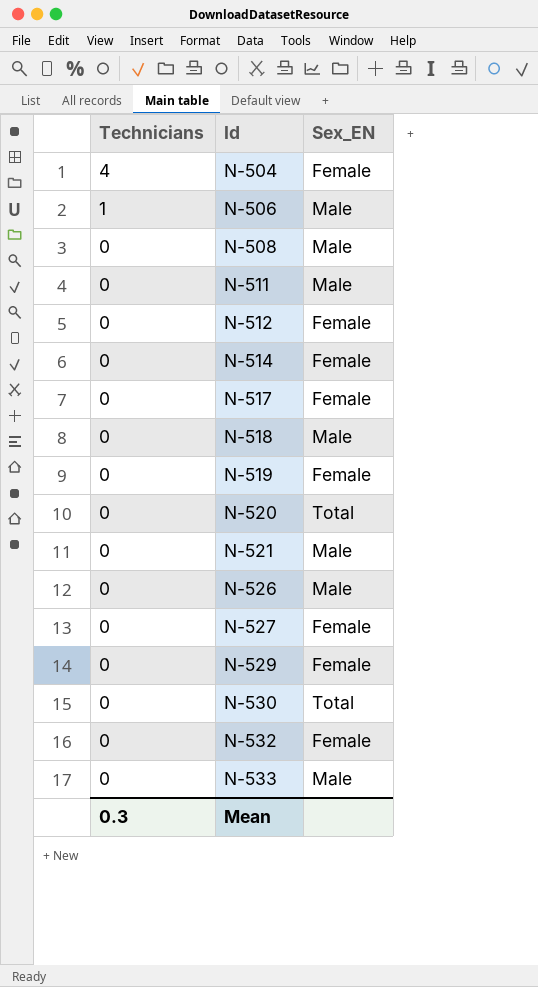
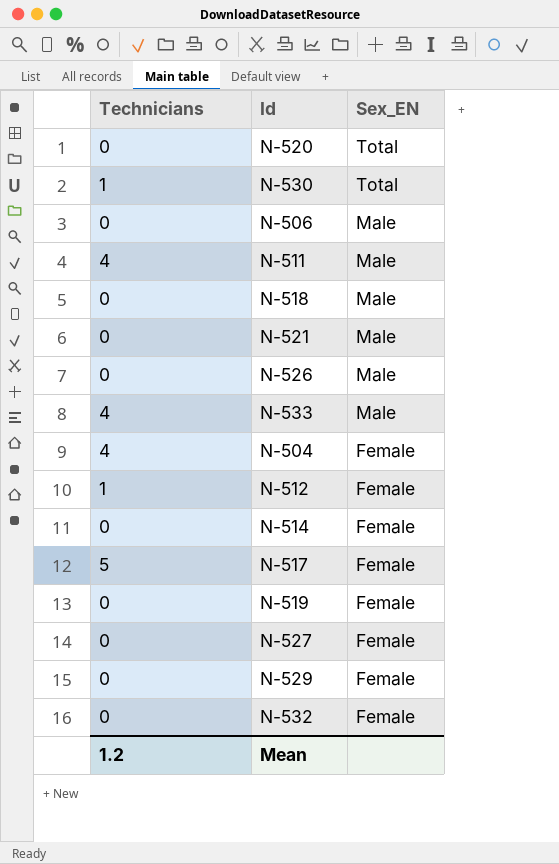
row order: Technicians descending -> Sex_EN descending
row N-508: 0 | Male -> none
N-530 | Technicians: 0 -> 1
N-506 | Technicians: 1 -> 0
N-511 | Technicians: 0 -> 4
N-533 | Technicians: 0 -> 4
N-512 | Technicians: 0 -> 1
N-517 | Technicians: 0 -> 5
Mean | Technicians: 0.3 -> 1.2

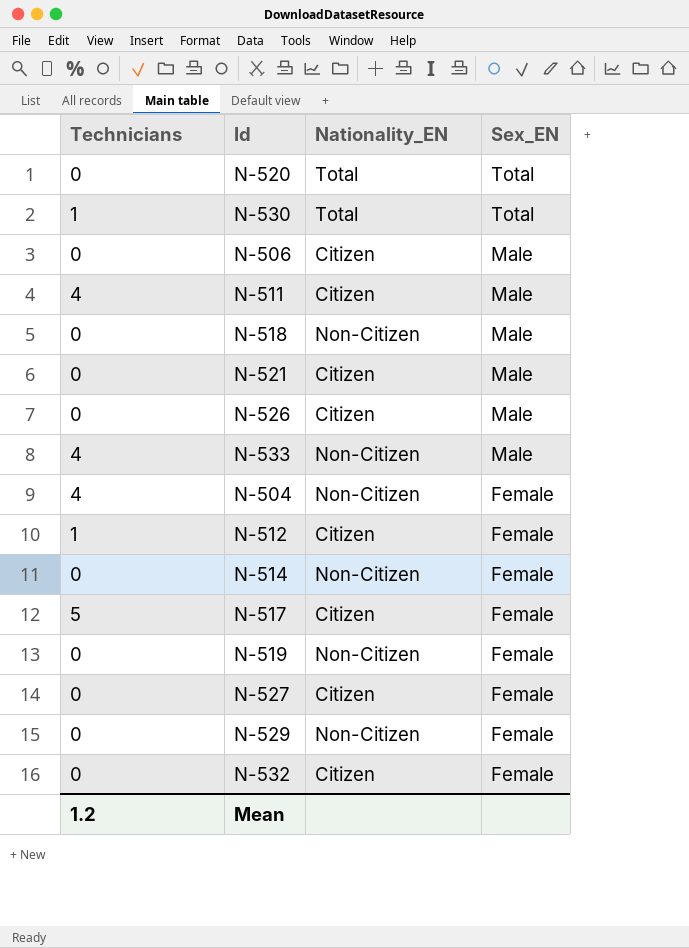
column Nationality_EN | position: none -> 3

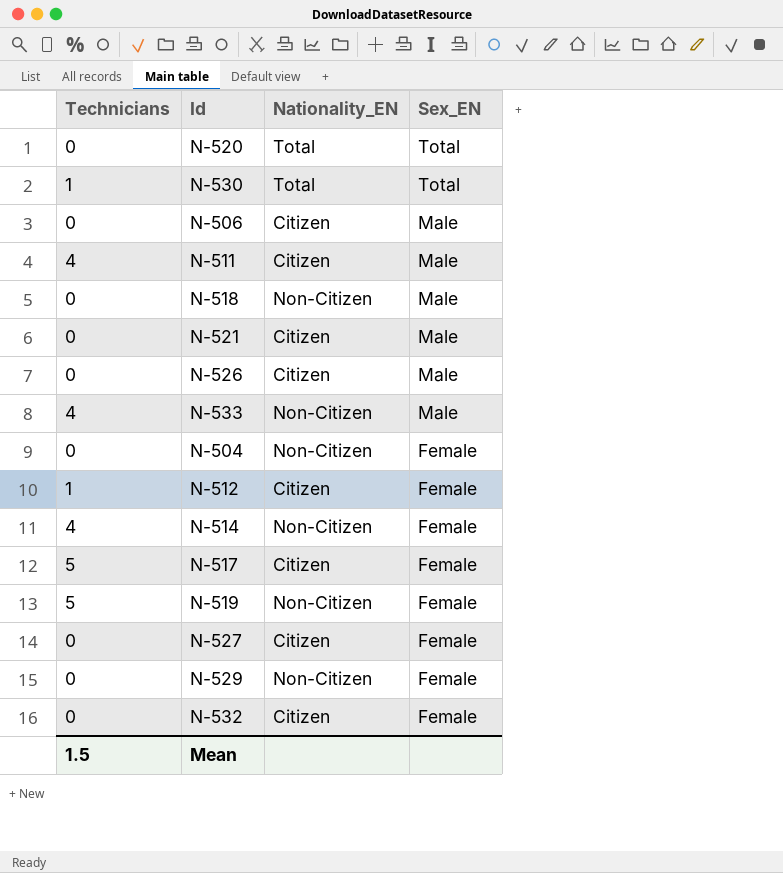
N-504 | Technicians: 4 -> 0
N-514 | Technicians: 0 -> 4
N-519 | Technicians: 0 -> 5
Mean | Technicians: 1.2 -> 1.5

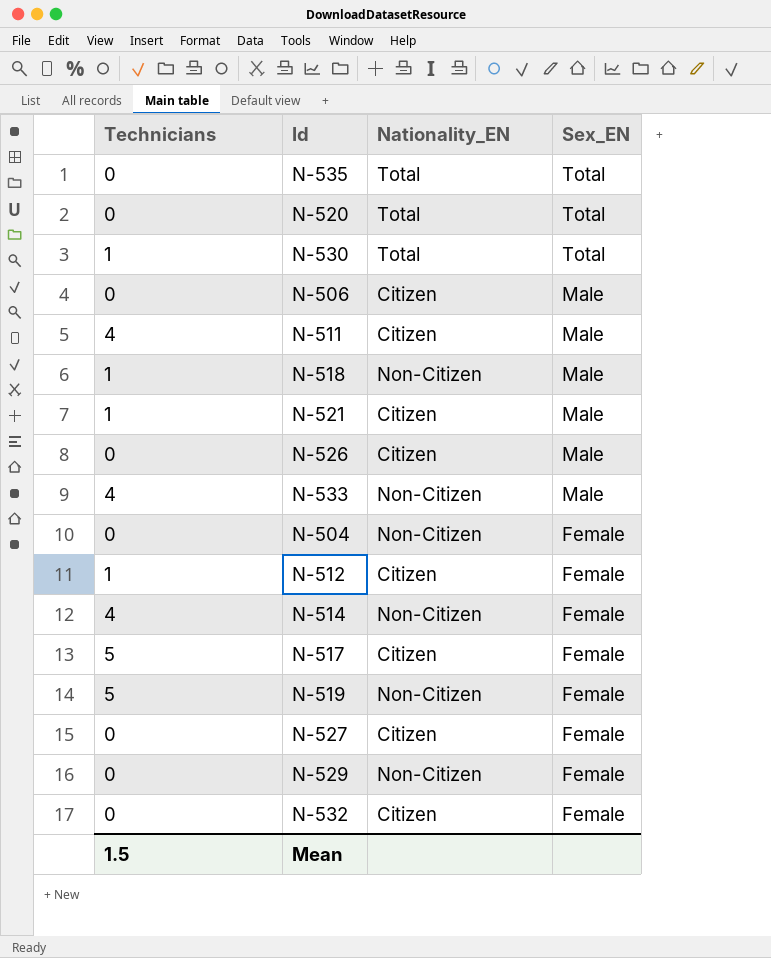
row N-535: none -> 0 | Total | Total
N-518 | Technicians: 0 -> 1
N-521 | Technicians: 0 -> 1

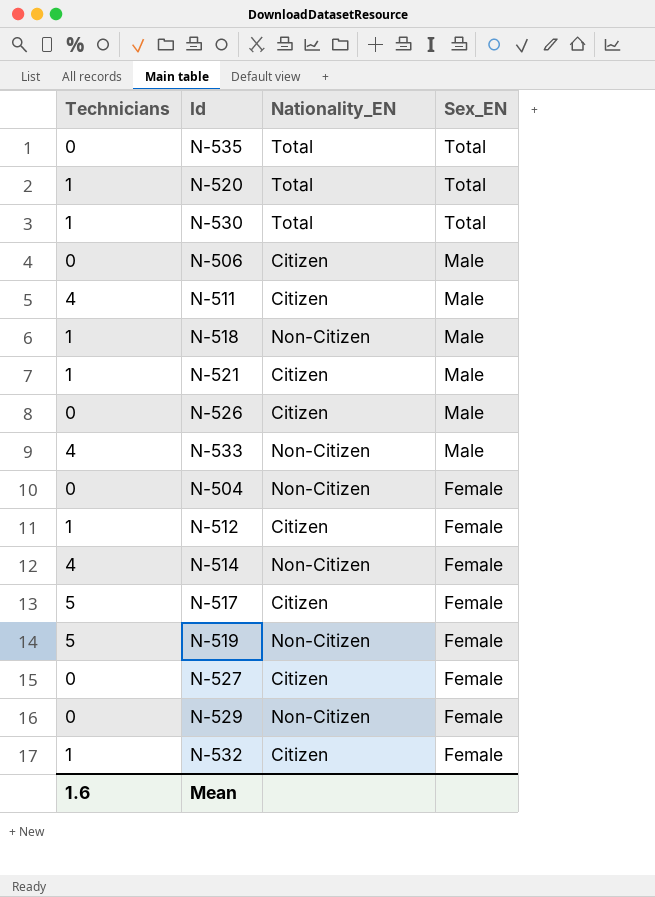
N-520 | Technicians: 0 -> 1
N-532 | Technicians: 0 -> 1
Mean | Technicians: 1.5 -> 1.6

